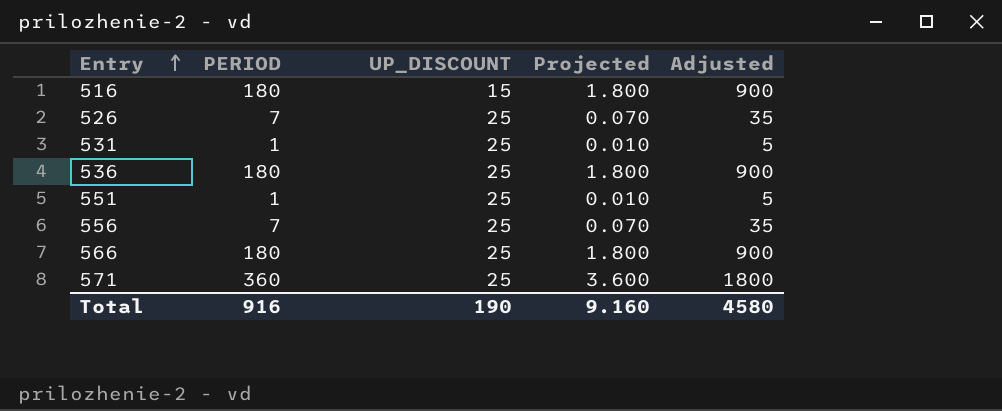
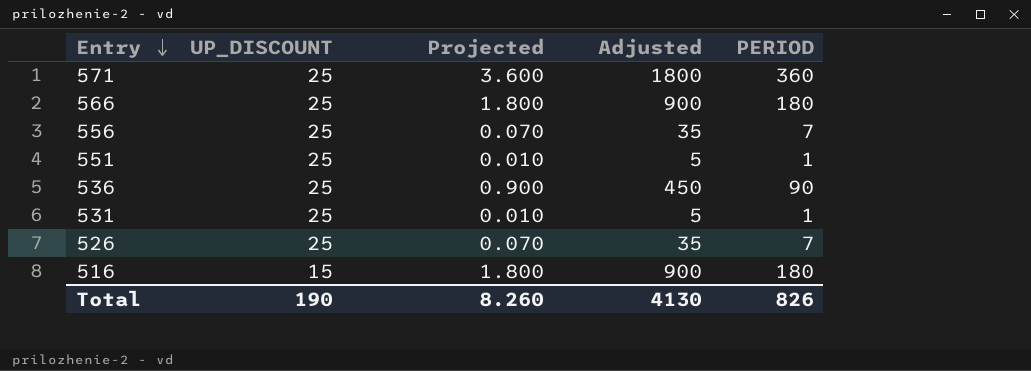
row order: Entry ascending -> Entry descending
column PERIOD | position: 2 -> 5
536 | Projected: 1.800 -> 0.900
536 | Adjusted: 900 -> 450
536 | PERIOD: 180 -> 90
Total | Projected: 9.160 -> 8.260
Total | Adjusted: 4580 -> 4130
Total | PERIOD: 916 -> 826

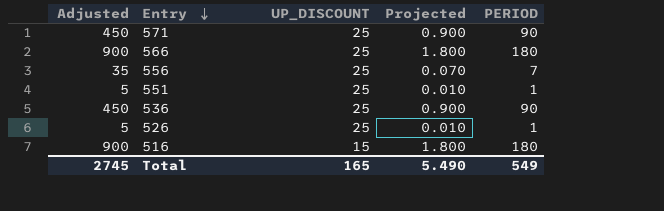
column Adjusted | position: 4 -> 1
row 531: 25 | 0.010 | 5 | 1 -> none
571 | Adjusted: 1800 -> 450
571 | Projected: 3.600 -> 0.900
571 | PERIOD: 360 -> 90
526 | Adjusted: 35 -> 5
526 | Projected: 0.070 -> 0.010
526 | PERIOD: 7 -> 1
Total | Adjusted: 4130 -> 2745
Total | UP_DISCOUNT: 190 -> 165
Total | Projected: 8.260 -> 5.490
Total | PERIOD: 826 -> 549

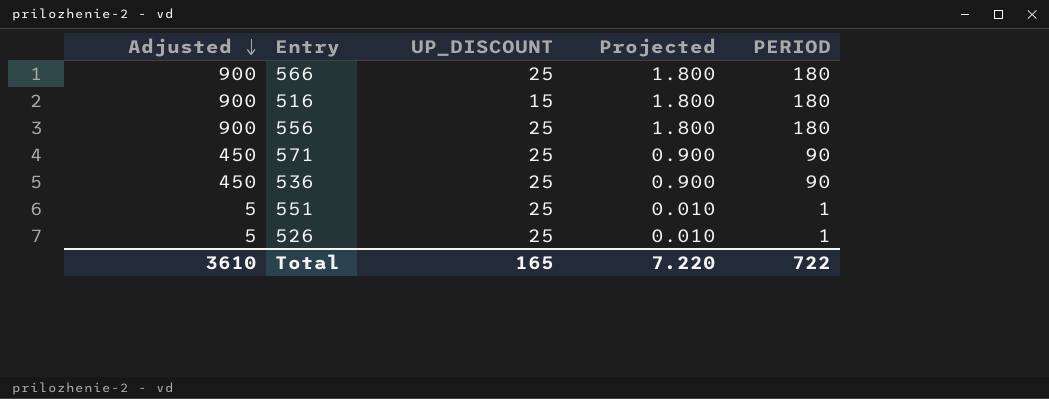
row order: Entry descending -> Adjusted descending
556 | Adjusted: 35 -> 900
556 | Projected: 0.070 -> 1.800
556 | PERIOD: 7 -> 180
Total | Adjusted: 2745 -> 3610
Total | Projected: 5.490 -> 7.220
Total | PERIOD: 549 -> 722

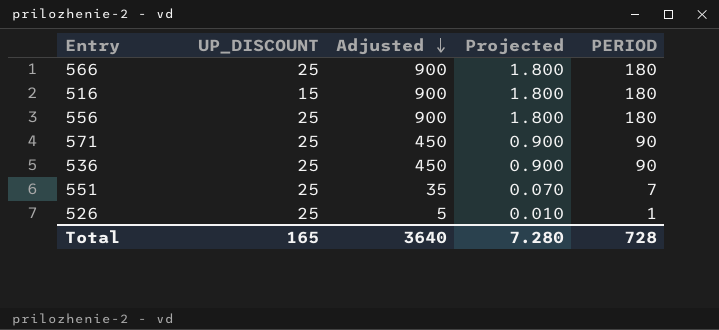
column Adjusted | position: 1 -> 3
551 | Adjusted: 5 -> 35
551 | Projected: 0.010 -> 0.070
551 | PERIOD: 1 -> 7
Total | Adjusted: 3610 -> 3640
Total | Projected: 7.220 -> 7.280
Total | PERIOD: 722 -> 728

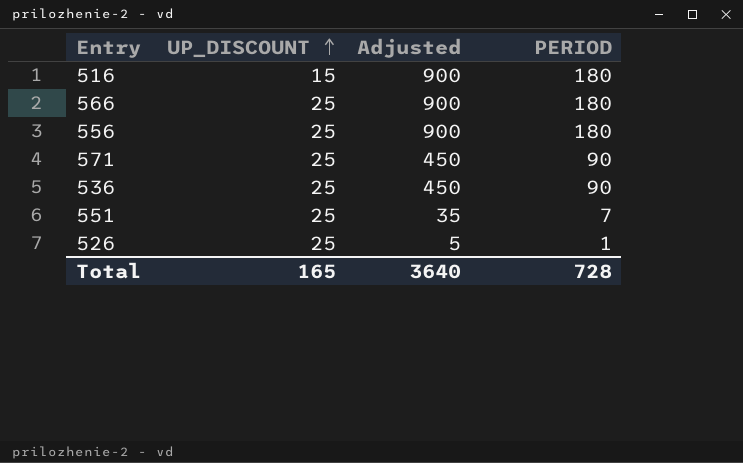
row order: Adjusted descending -> UP_DISCOUNT ascending
column Projected | formula: [PERIOD] * 0.01 -> none

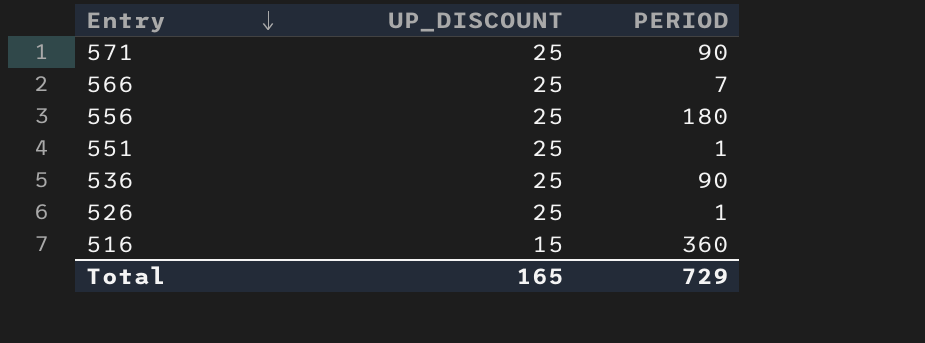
row order: UP_DISCOUNT ascending -> Entry descending
column Adjusted | formula: [PERIOD] * 5 -> none
566 | PERIOD: 180 -> 7
551 | PERIOD: 7 -> 1
516 | PERIOD: 180 -> 360
Total | PERIOD: 728 -> 729

